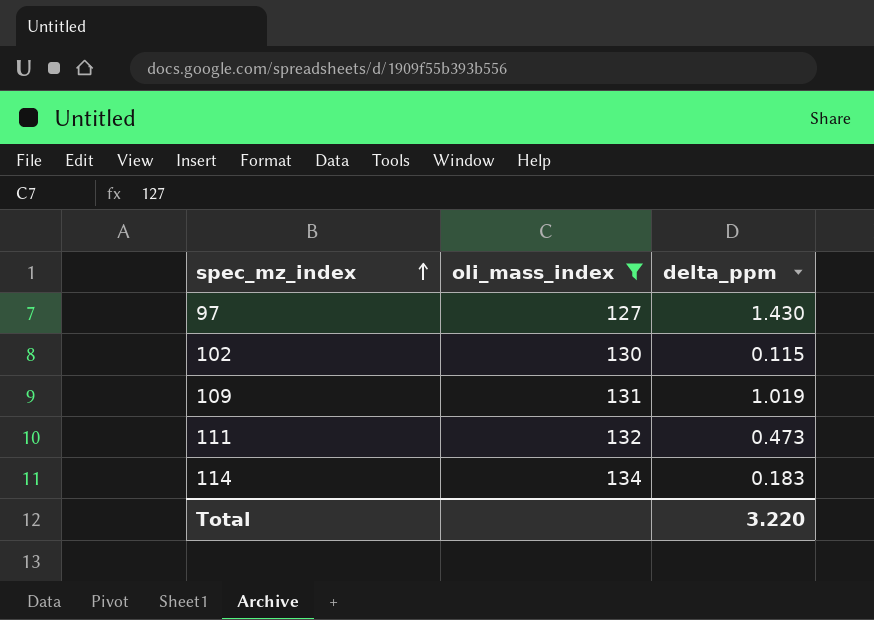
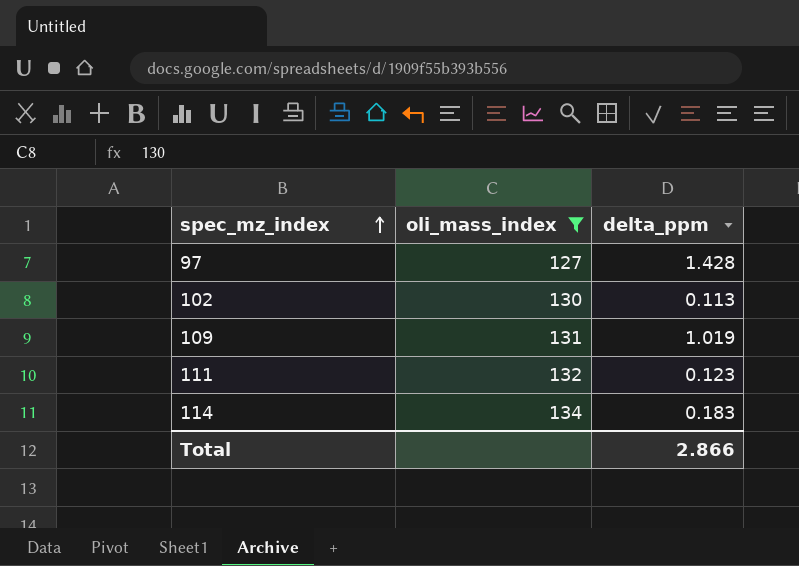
97 | delta_ppm: 1.430 -> 1.428
102 | delta_ppm: 0.115 -> 0.113
111 | delta_ppm: 0.473 -> 0.123
Total | delta_ppm: 3.220 -> 2.866

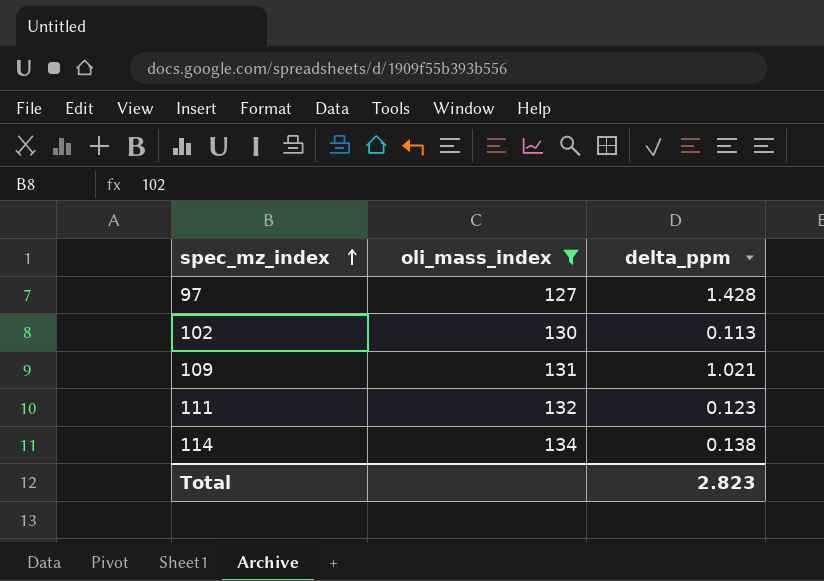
109 | delta_ppm: 1.019 -> 1.021
114 | delta_ppm: 0.183 -> 0.138
Total | delta_ppm: 2.866 -> 2.823

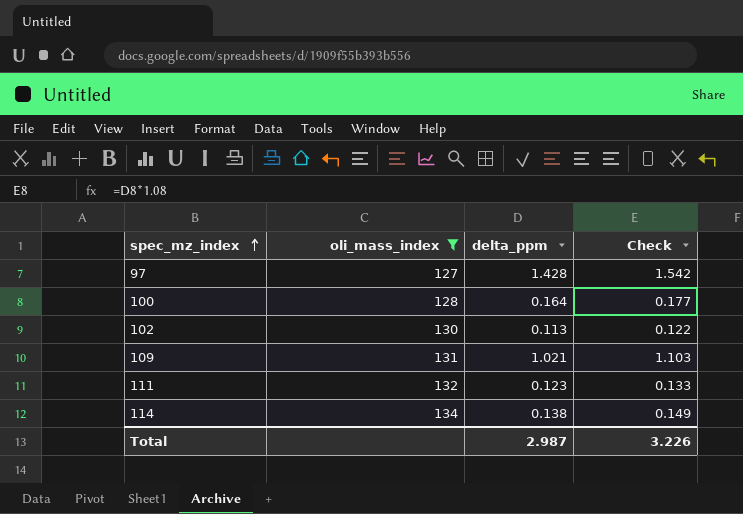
column Check | formula: none -> [delta_ppm] * 1.08
row 100: none -> 128 | 0.164 | 0.177
Total | delta_ppm: 2.823 -> 2.987

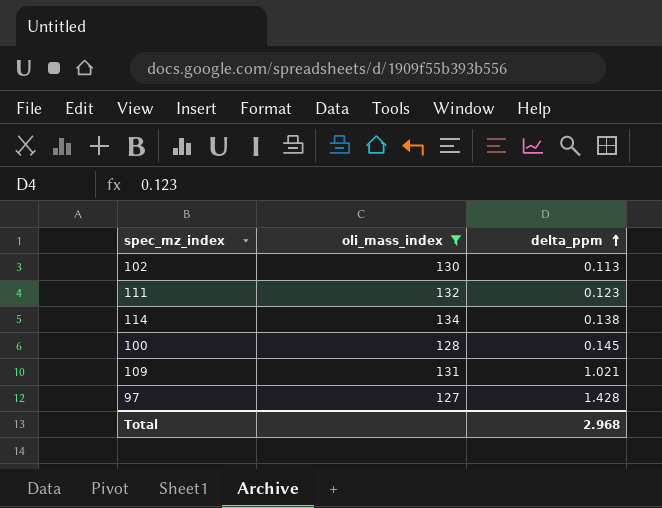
row order: spec_mz_index ascending -> delta_ppm ascending
column Check | formula: [delta_ppm] * 1.08 -> none
100 | delta_ppm: 0.164 -> 0.145
Total | delta_ppm: 2.987 -> 2.968

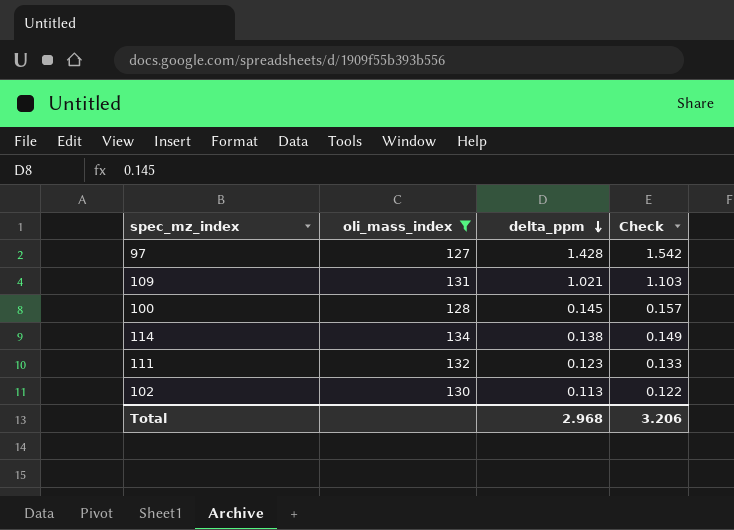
row order: delta_ppm ascending -> delta_ppm descending
column Check | formula: none -> [delta_ppm] * 1.08

